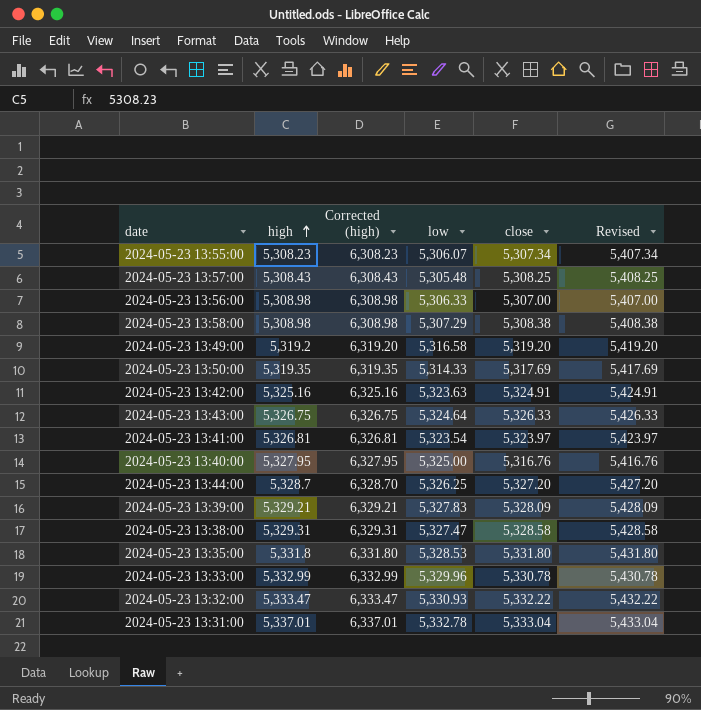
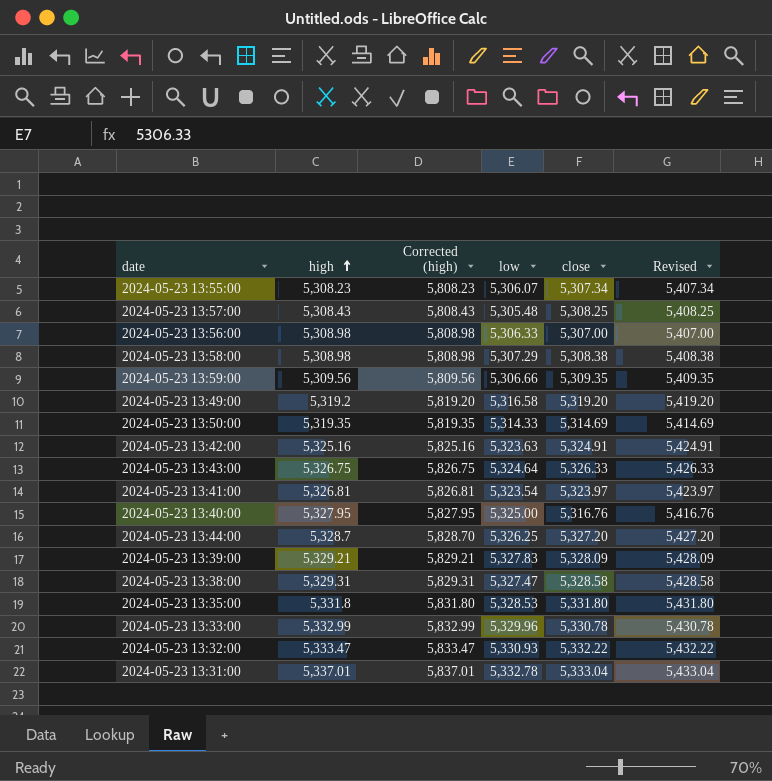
column Corrected (high) | formula: [high] + 1000 -> [high] + 500
row 2024-05-23 13:59:00: none -> 5,309.56 | 5,809.56 | 5,306.66 | 5,309.35 | 5,409.35
2024-05-23 13:50:00 | close: 5,317.69 -> 5,314.69
2024-05-23 13:50:00 | Revised: 5,417.69 -> 5,414.69

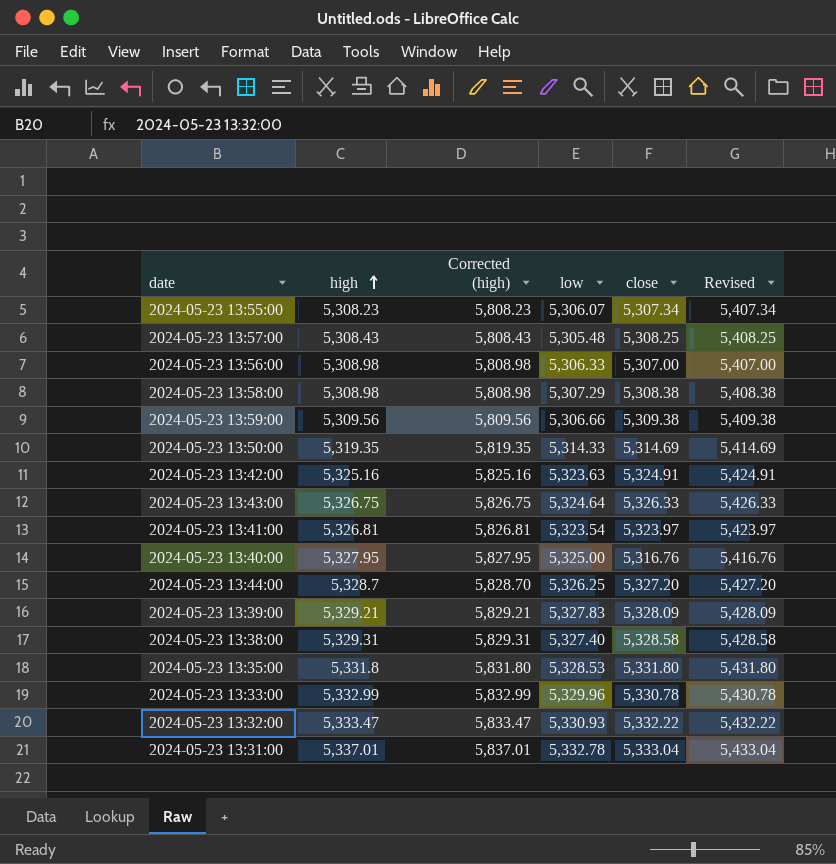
row 2024-05-23 13:49:00: 5,319.2 | 5,819.20 | 5,316.58 | 5,319.20 | 5,419.20 -> none
2024-05-23 13:59:00 | close: 5,309.35 -> 5,309.38
2024-05-23 13:59:00 | Revised: 5,409.35 -> 5,409.38
2024-05-23 13:38:00 | low: 5,327.47 -> 5,327.40

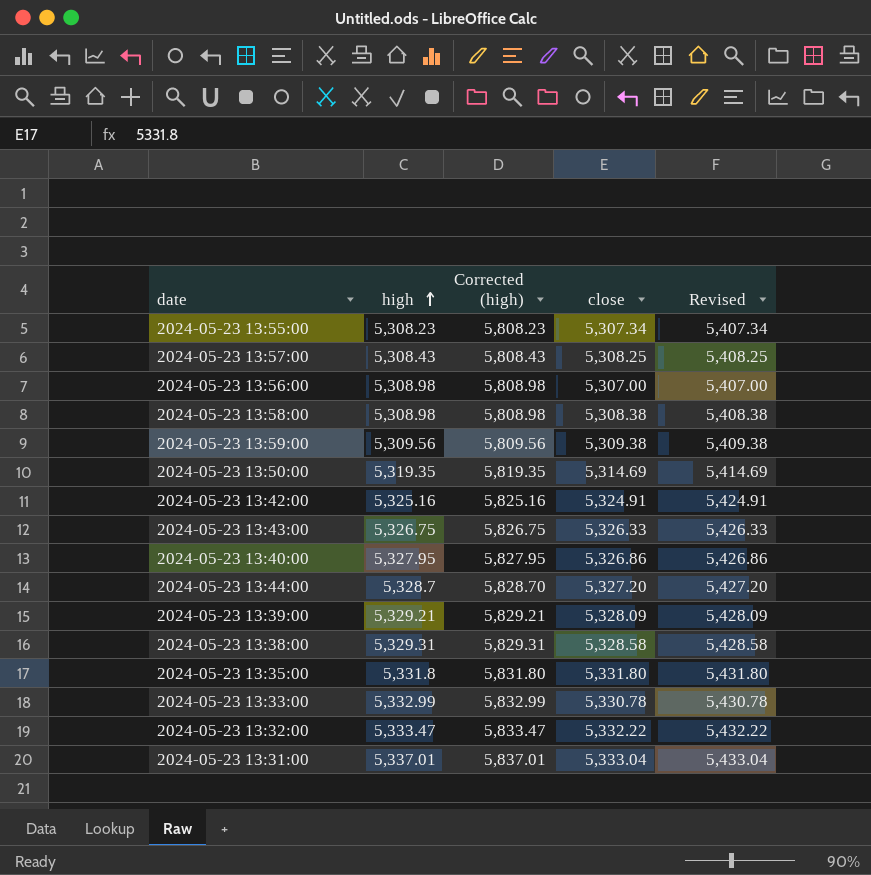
column low | position: 4 -> none
row 2024-05-23 13:41:00: 5,326.81 | 5,826.81 | 5,323.54 | 5,323.97 | 5,423.97 -> none
2024-05-23 13:40:00 | close: 5,316.76 -> 5,326.86
2024-05-23 13:40:00 | Revised: 5,416.76 -> 5,426.86

